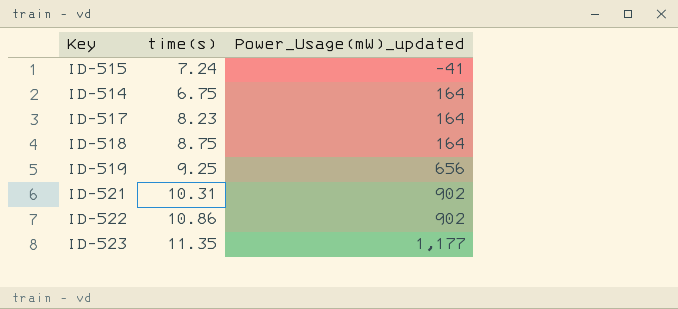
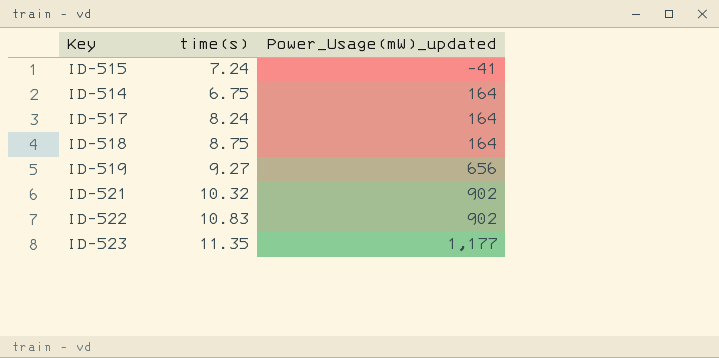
ID-517 | time(s): 8.23 -> 8.24
ID-519 | time(s): 9.25 -> 9.27
ID-521 | time(s): 10.31 -> 10.32
ID-522 | time(s): 10.86 -> 10.83

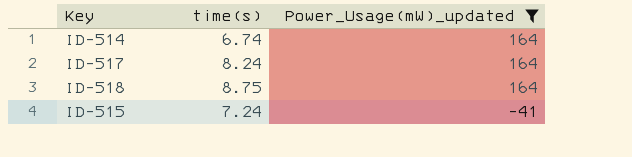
filter: none -> Power_Usage(mW)_updated <= 164
row order: Power_Usage(mW)_updated ascending -> Power_Usage(mW)_updated descending
ID-514 | time(s): 6.75 -> 6.74

